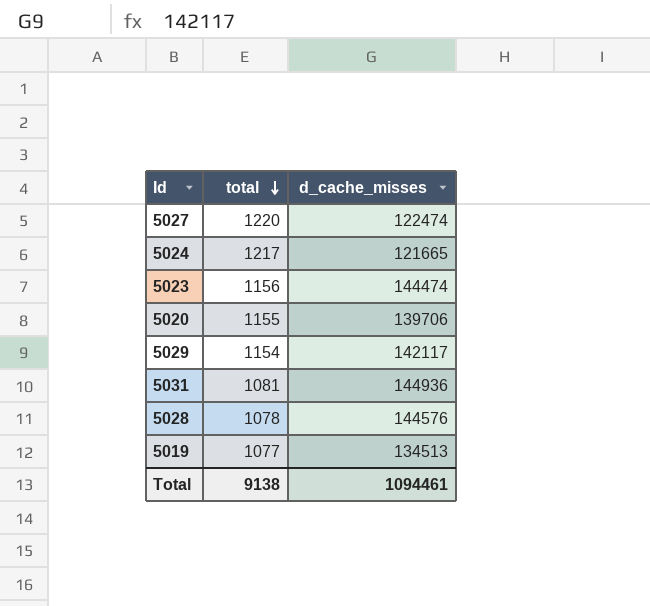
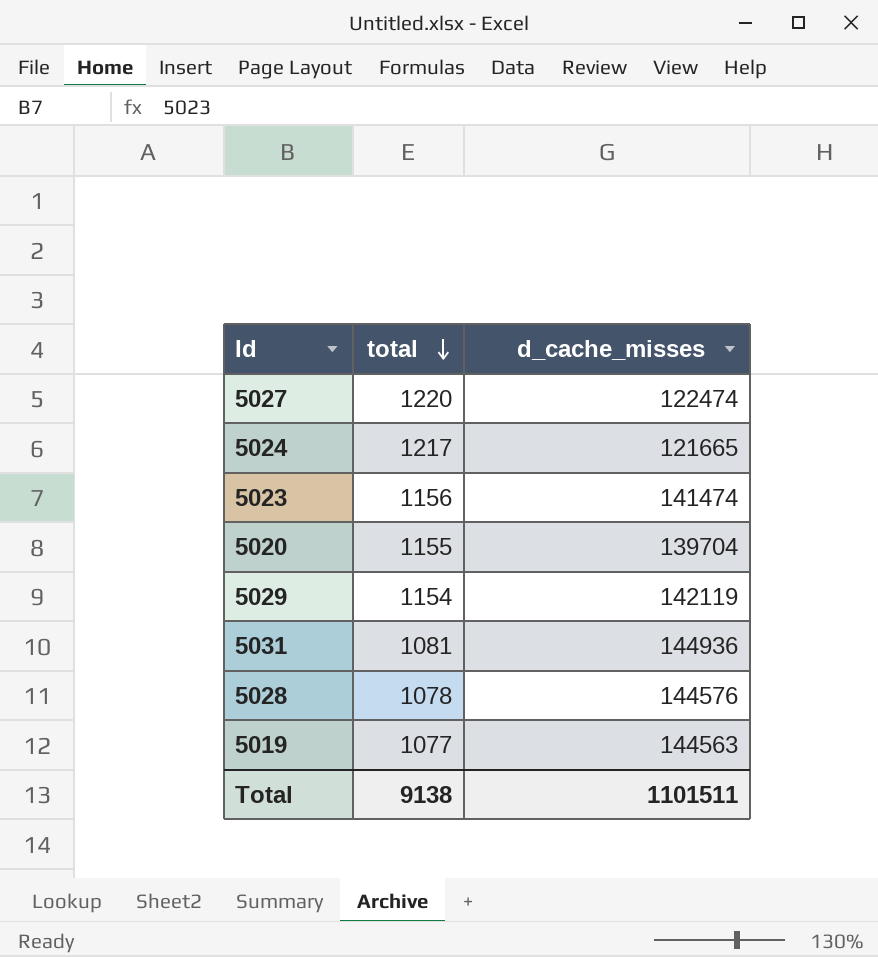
5023 | d_cache_misses: 144474 -> 141474
5020 | d_cache_misses: 139706 -> 139704
5029 | d_cache_misses: 142117 -> 142119
5019 | d_cache_misses: 134513 -> 144563
Total | d_cache_misses: 1094461 -> 1101511

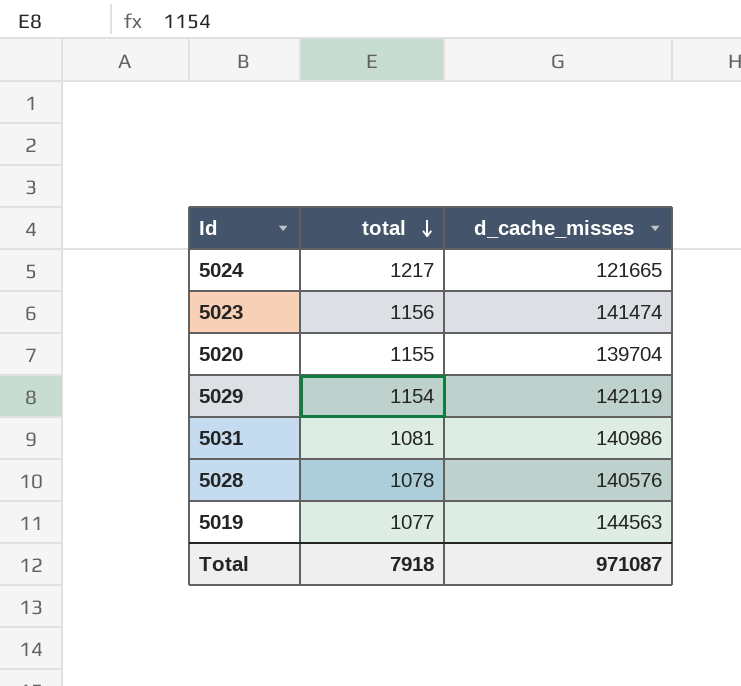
row 5027: 1220 | 122474 -> none
5031 | d_cache_misses: 144936 -> 140986
5028 | d_cache_misses: 144576 -> 140576
Total | total: 9138 -> 7918
Total | d_cache_misses: 1101511 -> 971087

